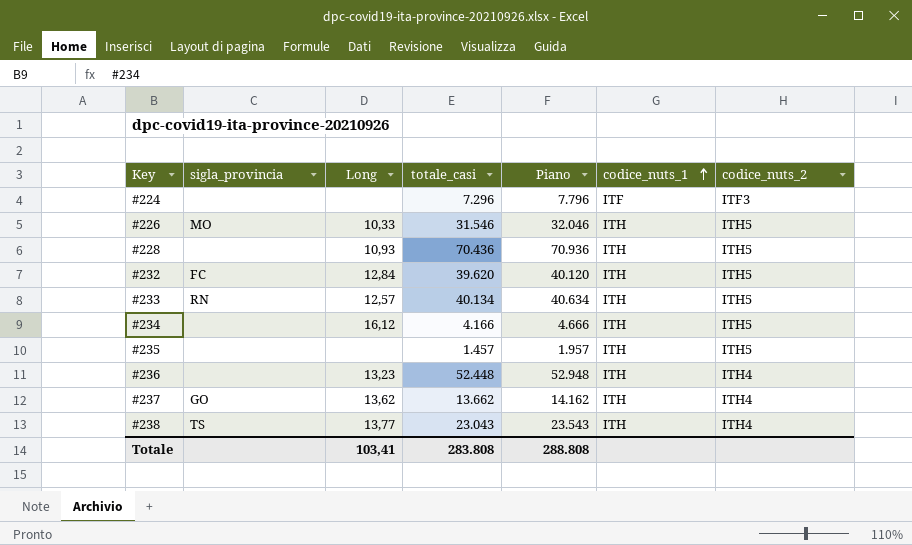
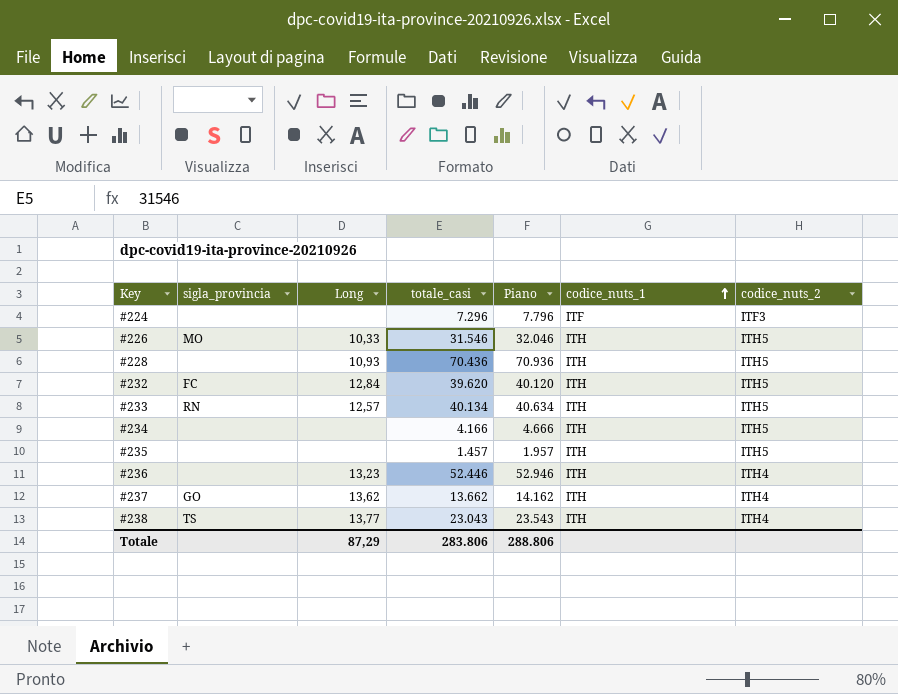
#234 | Long: 16,12 -> none
#236 | totale_casi: 52.448 -> 52.446
#236 | Piano: 52.948 -> 52.946
Totale | Long: 103,41 -> 87,29
Totale | totale_casi: 283.808 -> 283.806
Totale | Piano: 288.808 -> 288.806

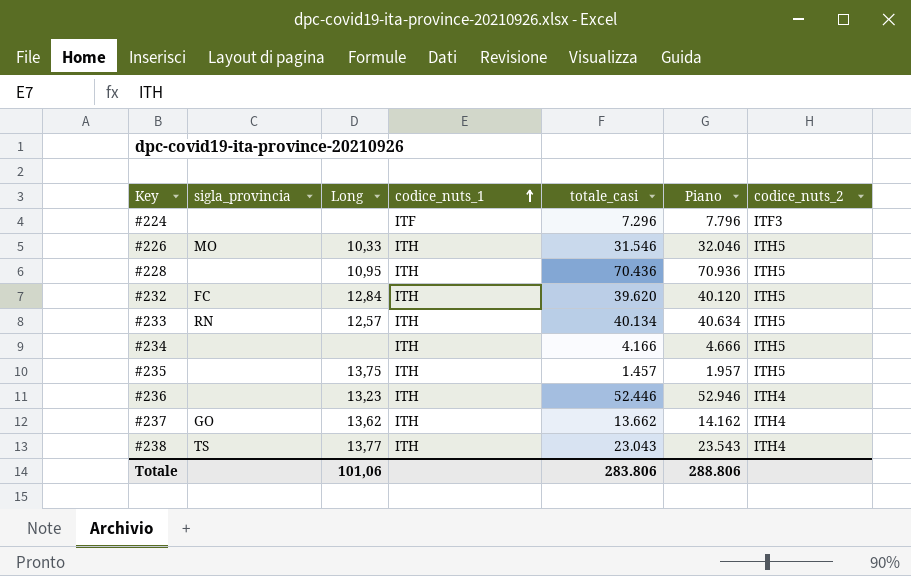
column codice_nuts_1 | position: 6 -> 4
#228 | Long: 10,93 -> 10,95
#235 | Long: none -> 13,75
Totale | Long: 87,29 -> 101,06

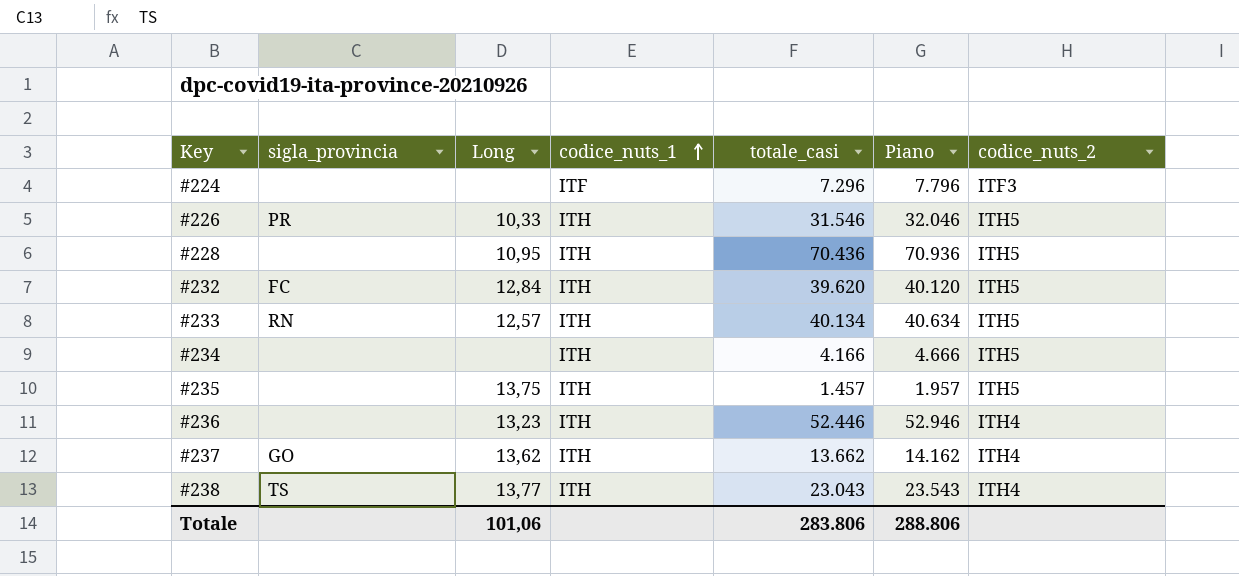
#226 | sigla_provincia: MO -> PR

